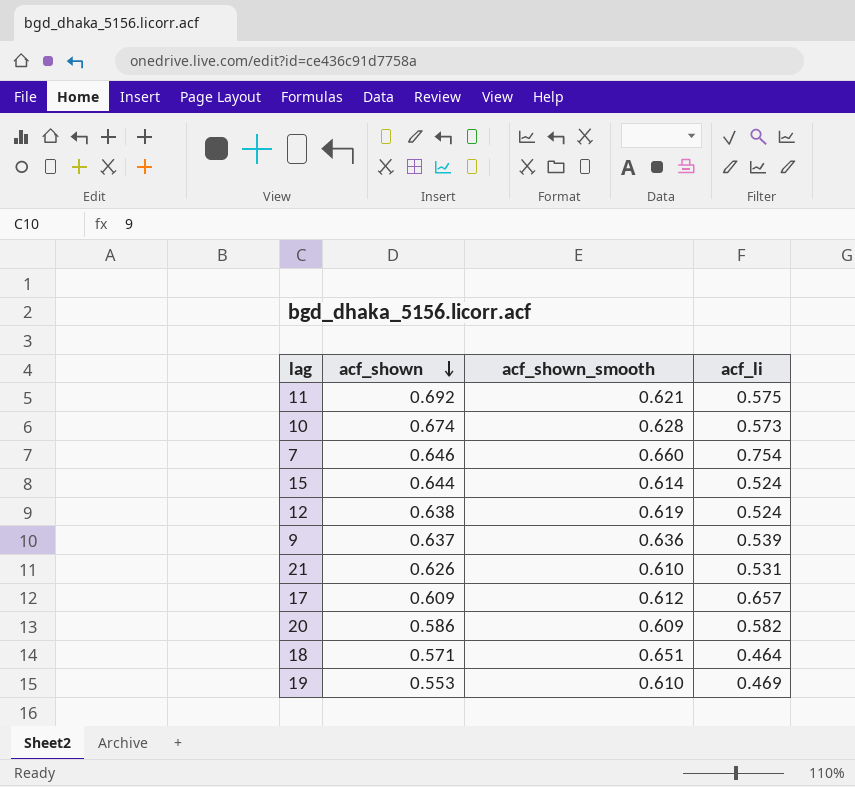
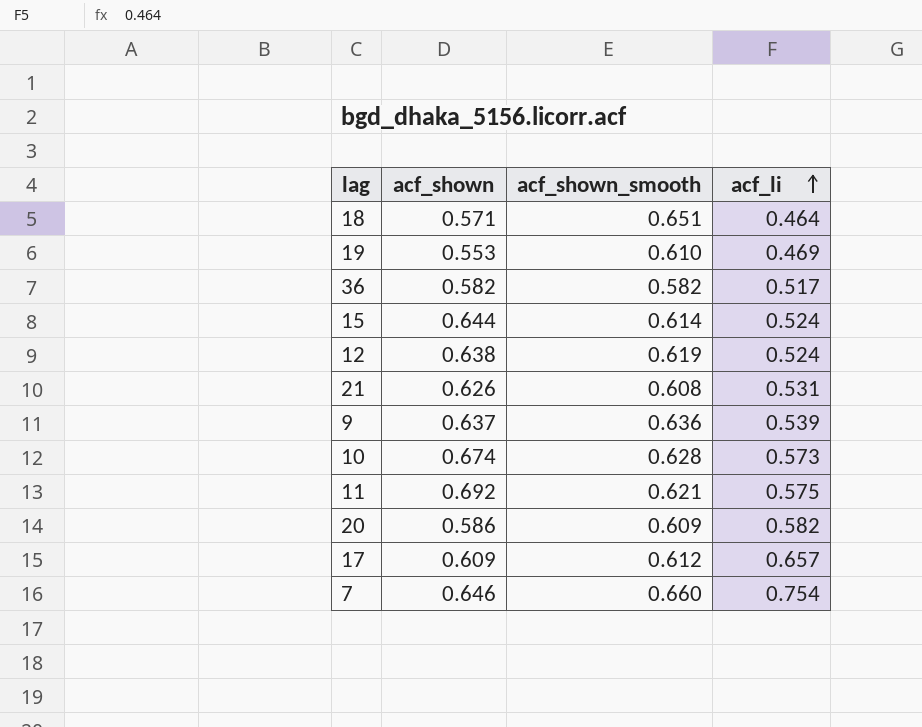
row order: acf_shown descending -> acf_li ascending
row 36: none -> 0.582 | 0.582 | 0.517
21 | acf_shown_smooth: 0.610 -> 0.608

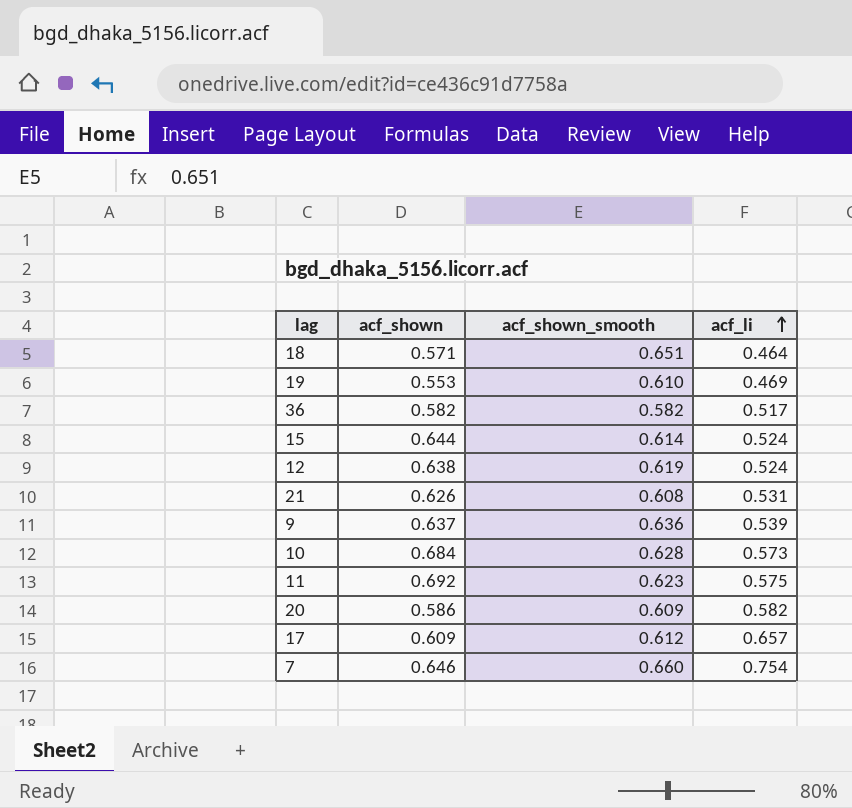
10 | acf_shown: 0.674 -> 0.684
11 | acf_shown_smooth: 0.621 -> 0.623

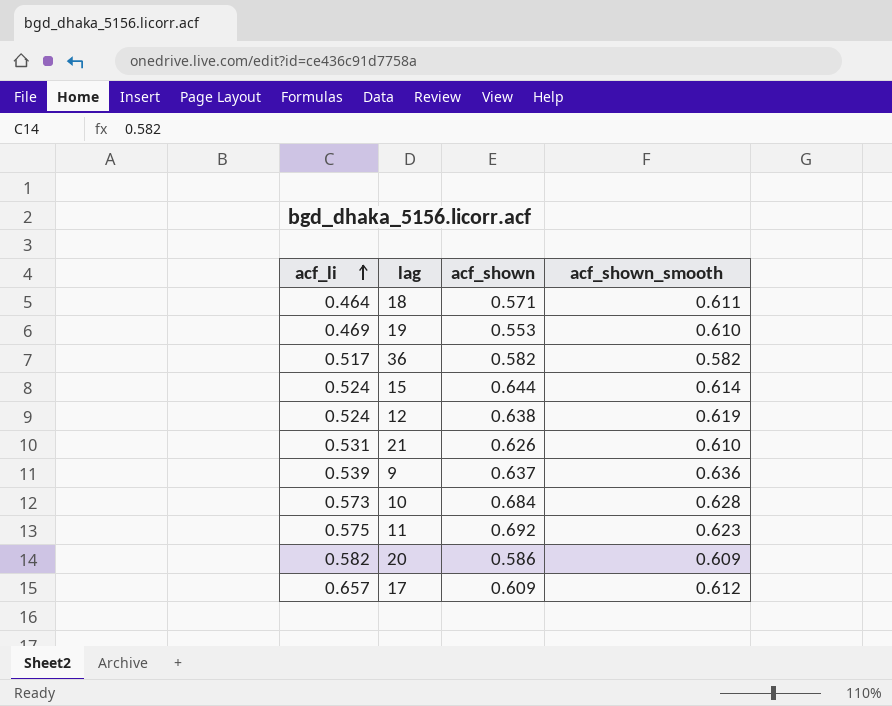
column acf_li | position: 4 -> 1
row 7: 0.646 | 0.660 | 0.754 -> none
18 | acf_shown_smooth: 0.651 -> 0.611
21 | acf_shown_smooth: 0.608 -> 0.610

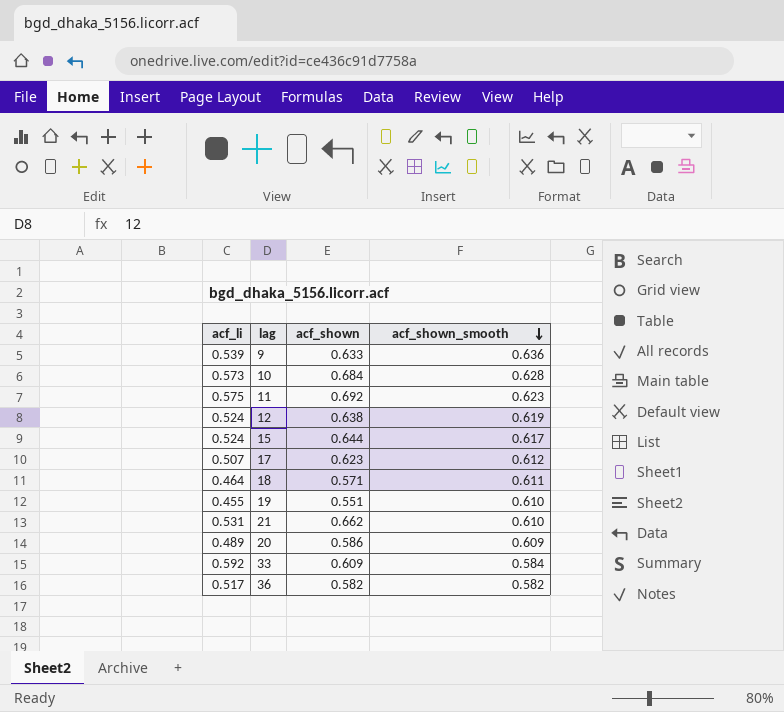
row order: acf_li ascending -> acf_shown_smooth descending
9 | acf_shown: 0.637 -> 0.633
15 | acf_shown_smooth: 0.614 -> 0.617
17 | acf_li: 0.657 -> 0.507
17 | acf_shown: 0.609 -> 0.623
19 | acf_li: 0.469 -> 0.455
19 | acf_shown: 0.553 -> 0.551
21 | acf_shown: 0.626 -> 0.662
20 | acf_li: 0.582 -> 0.489
row 33: none -> 0.592 | 0.609 | 0.584

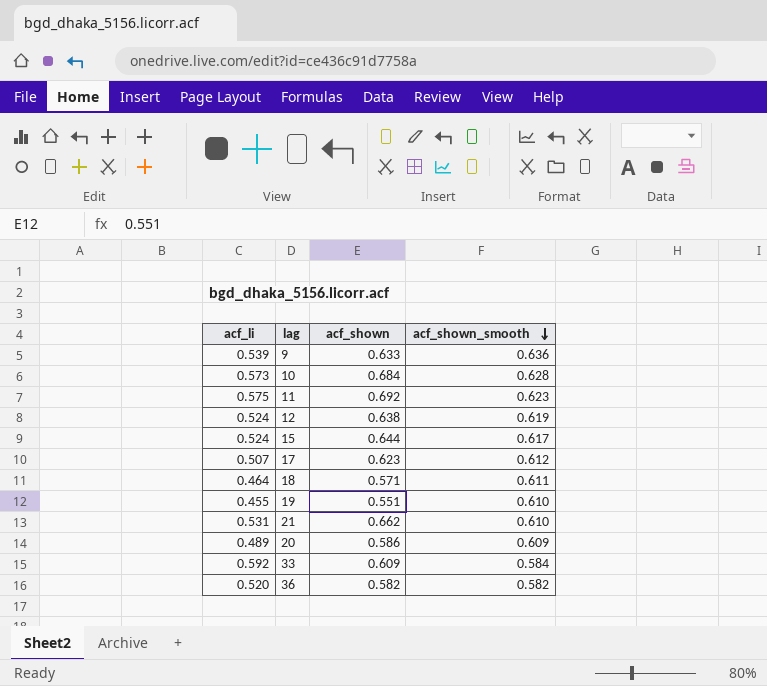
36 | acf_li: 0.517 -> 0.520

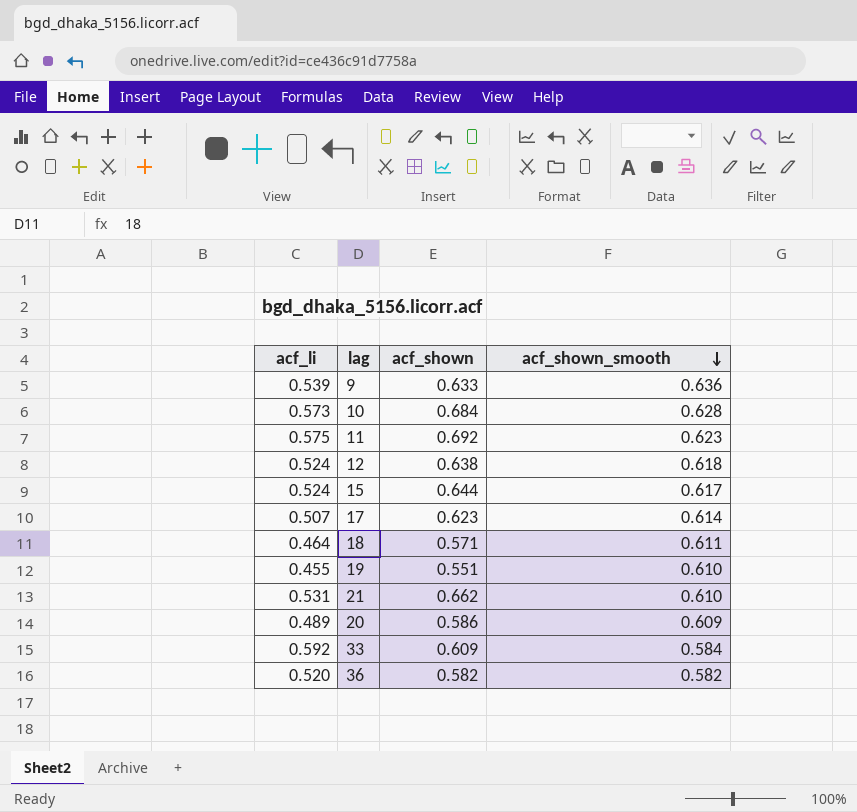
12 | acf_shown_smooth: 0.619 -> 0.618
17 | acf_shown_smooth: 0.612 -> 0.614

